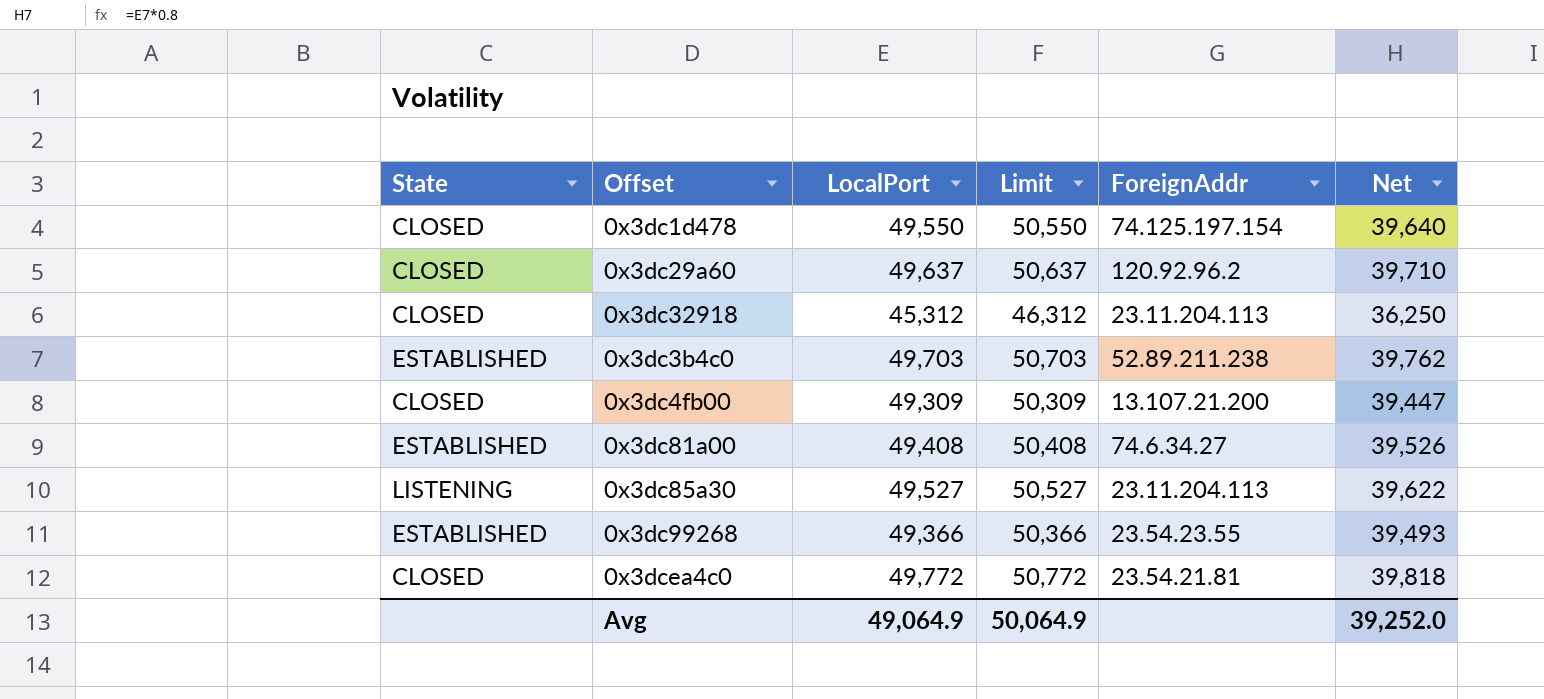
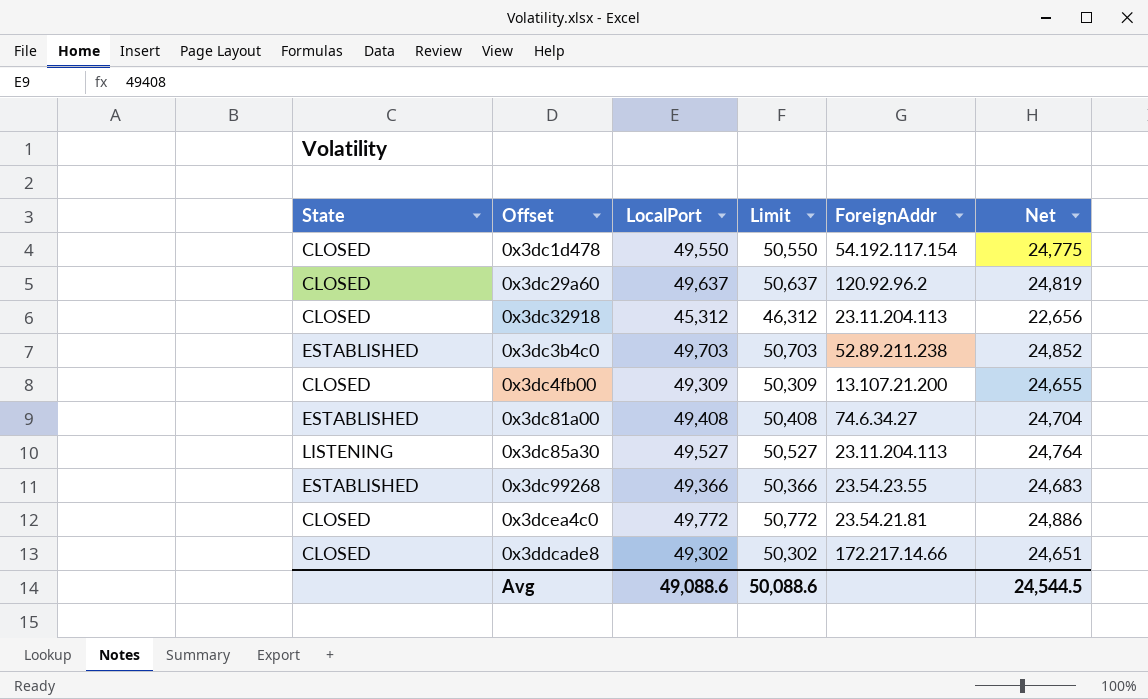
column Net | formula: [LocalPort] * 0.8 -> [LocalPort] * 0.5
0x3dc1d478 | ForeignAddr: 74.125.197.154 -> 54.192.117.154
row 0x3ddcade8: none -> CLOSED | 49,302 | 50,302 | 172.217.14.66 | 24,651
Avg | LocalPort: 49,064.9 -> 49,088.6
Avg | Limit: 50,064.9 -> 50,088.6
Avg | Net: 39,252.0 -> 24,544.5

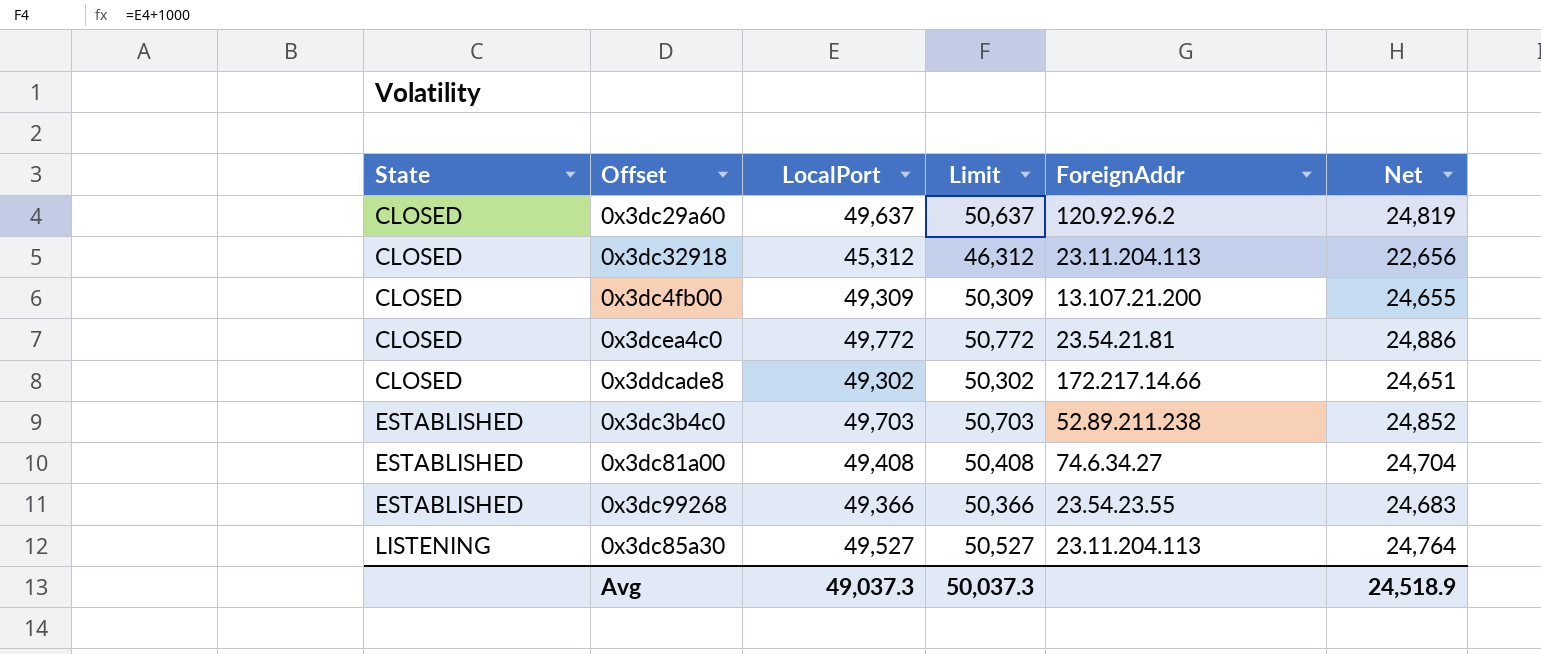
row order: none -> State ascending
row 0x3dc1d478: CLOSED | 49,550 | 50,550 | 54.192.117.154 | 24,775 -> none
Avg | LocalPort: 49,088.6 -> 49,037.3
Avg | Limit: 50,088.6 -> 50,037.3
Avg | Net: 24,544.5 -> 24,518.9

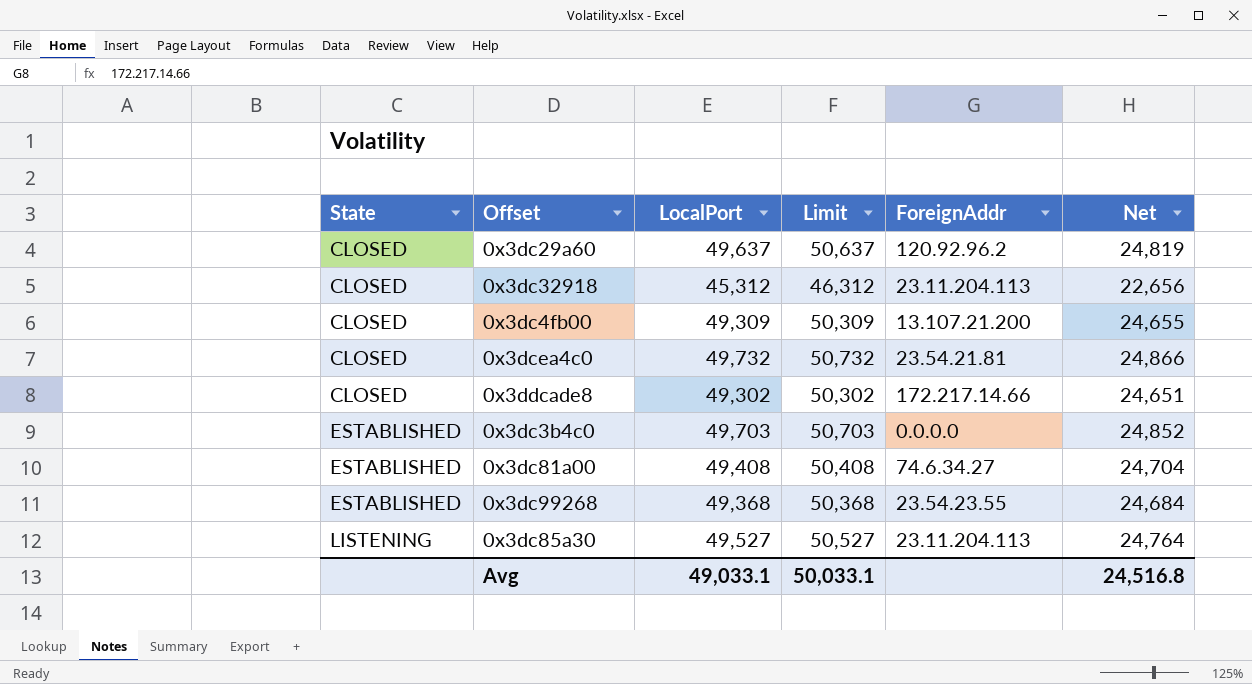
0x3dcea4c0 | LocalPort: 49,772 -> 49,732
0x3dcea4c0 | Limit: 50,772 -> 50,732
0x3dcea4c0 | Net: 24,886 -> 24,866
0x3dc3b4c0 | ForeignAddr: 52.89.211.238 -> 0.0.0.0
0x3dc99268 | LocalPort: 49,366 -> 49,368
0x3dc99268 | Limit: 50,366 -> 50,368
0x3dc99268 | Net: 24,683 -> 24,684
Avg | LocalPort: 49,037.3 -> 49,033.1
Avg | Limit: 50,037.3 -> 50,033.1
Avg | Net: 24,518.9 -> 24,516.8

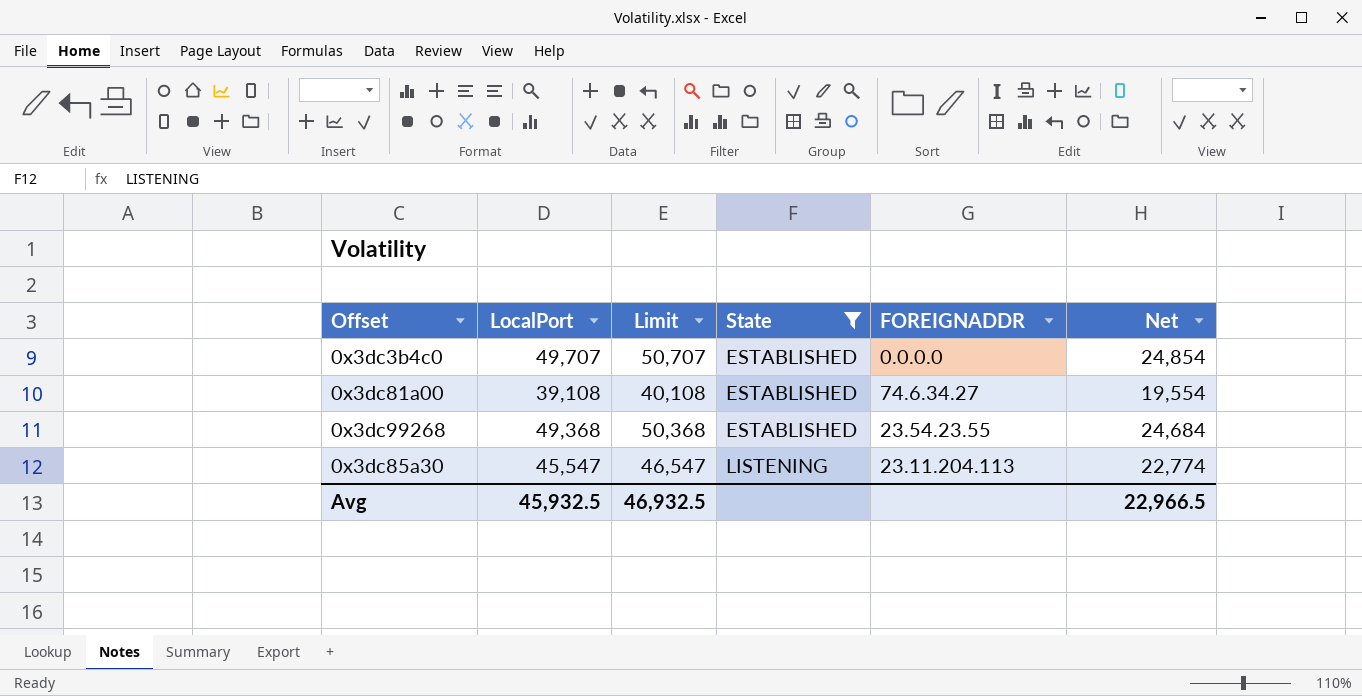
filter: none -> State != CLOSED
column State | position: 1 -> 4
column name: ForeignAddr -> FOREIGNADDR
0x3dc3b4c0 | LocalPort: 49,703 -> 49,707
0x3dc3b4c0 | Limit: 50,703 -> 50,707
0x3dc3b4c0 | Net: 24,852 -> 24,854
0x3dc81a00 | LocalPort: 49,408 -> 39,108
0x3dc81a00 | Limit: 50,408 -> 40,108
0x3dc81a00 | Net: 24,704 -> 19,554
0x3dc85a30 | LocalPort: 49,527 -> 45,547
0x3dc85a30 | Limit: 50,527 -> 46,547
0x3dc85a30 | Net: 24,764 -> 22,774
Avg | LocalPort: 49,033.1 -> 45,932.5
Avg | Limit: 50,033.1 -> 46,932.5
Avg | Net: 24,516.8 -> 22,966.5

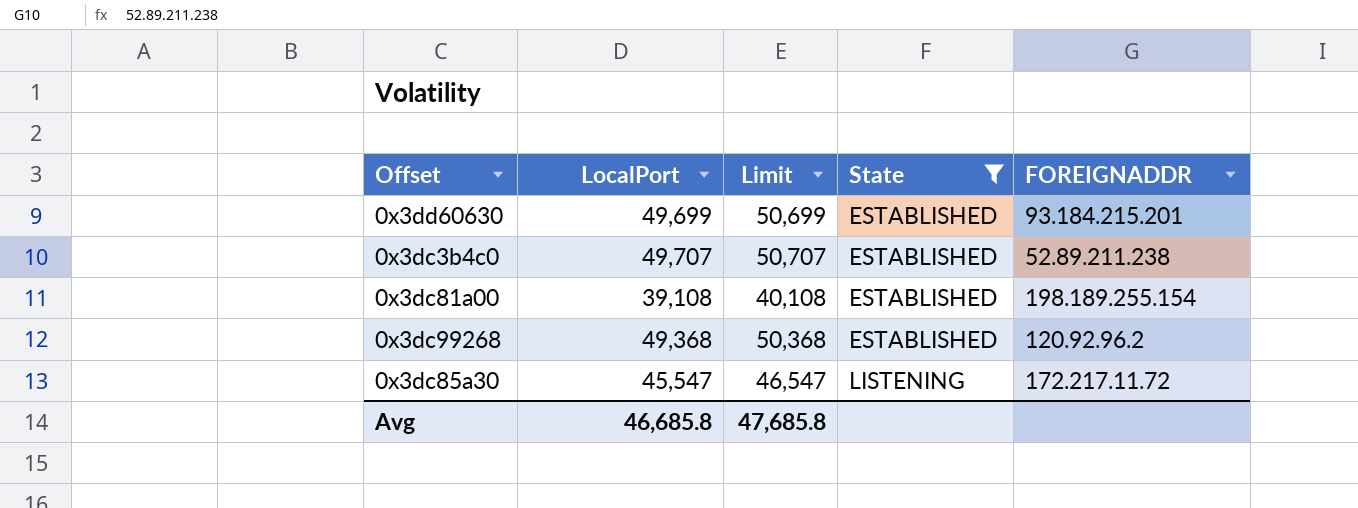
column Net | formula: [LocalPort] * 0.5 -> none
row 0x3dd60630: none -> 49,699 | 50,699 | ESTABLISHED | 93.184.215.201
0x3dc3b4c0 | FOREIGNADDR: 0.0.0.0 -> 52.89.211.238
0x3dc81a00 | FOREIGNADDR: 74.6.34.27 -> 198.189.255.154
0x3dc99268 | FOREIGNADDR: 23.54.23.55 -> 120.92.96.2
0x3dc85a30 | FOREIGNADDR: 23.11.204.113 -> 172.217.11.72
Avg | LocalPort: 45,932.5 -> 46,685.8
Avg | Limit: 46,932.5 -> 47,685.8

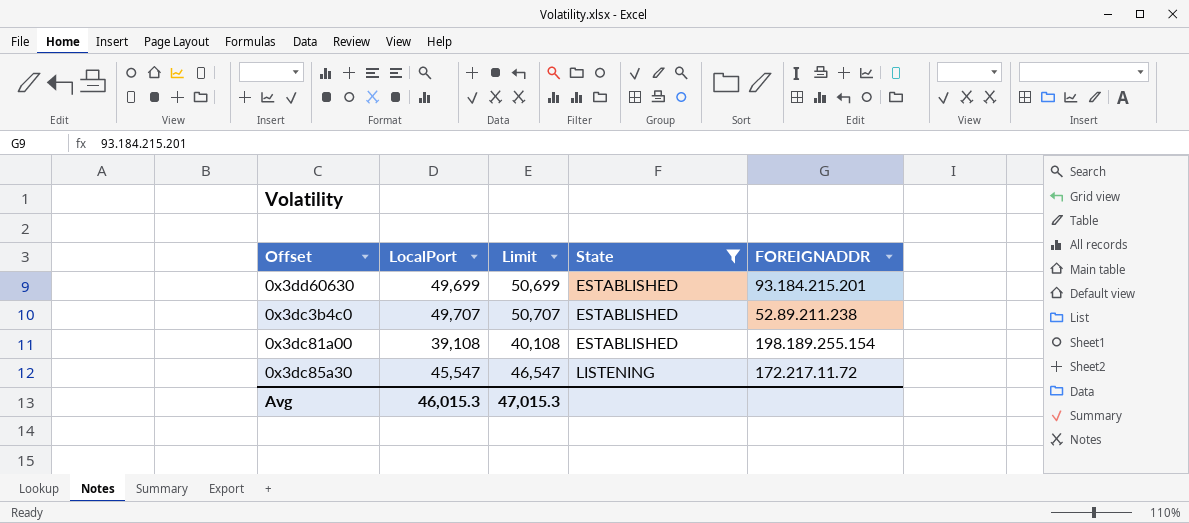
row 0x3dc99268: 49,368 | 50,368 | ESTABLISHED | 120.92.96.2 -> none
Avg | LocalPort: 46,685.8 -> 46,015.3
Avg | Limit: 47,685.8 -> 47,015.3

